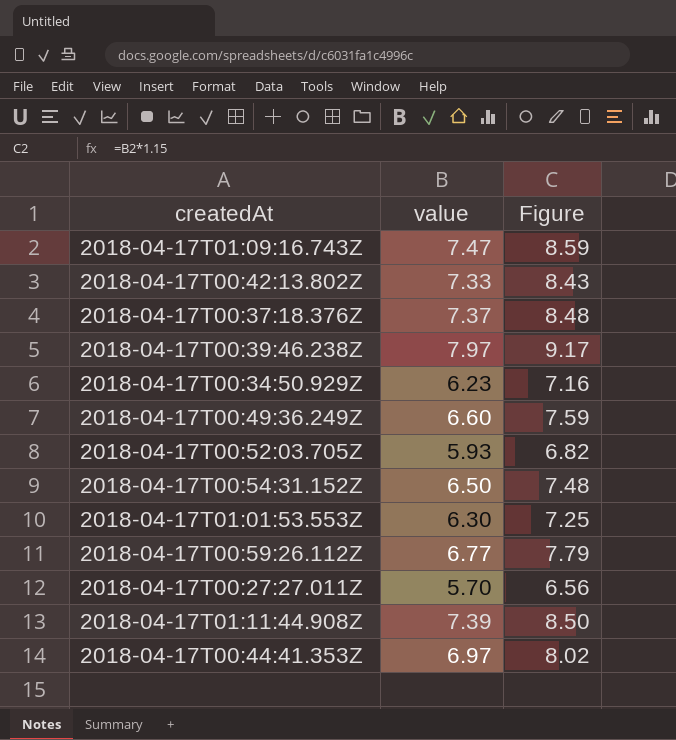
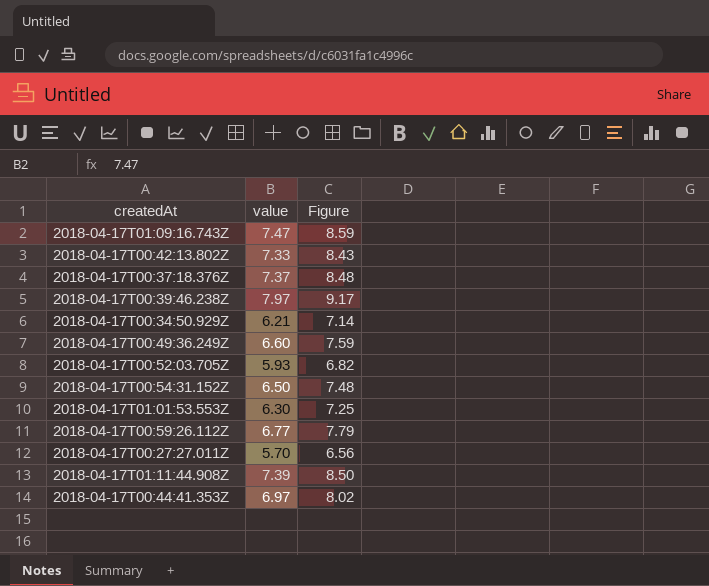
2018-04-17T00:34:50.929Z | value: 6.23 -> 6.21
2018-04-17T00:34:50.929Z | Figure: 7.16 -> 7.14

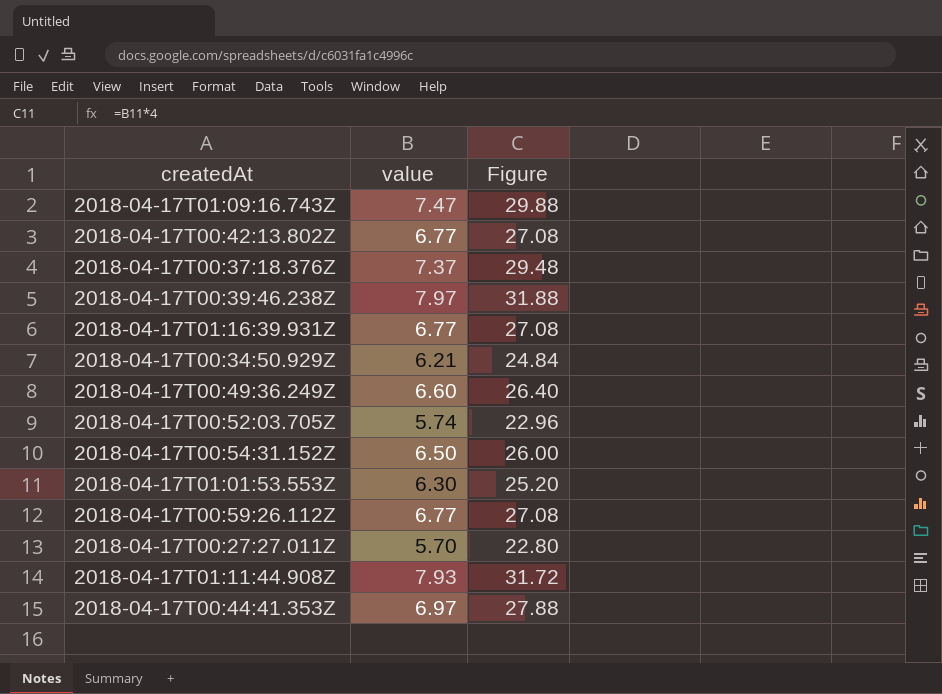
column Figure | formula: [value] * 1.15 -> [value] * 4
2018-04-17T00:42:13.802Z | value: 7.33 -> 6.77
row 2018-04-17T01:16:39.931Z: none -> 6.77 | 27.08
2018-04-17T00:52:03.705Z | value: 5.93 -> 5.74
2018-04-17T01:11:44.908Z | value: 7.39 -> 7.93

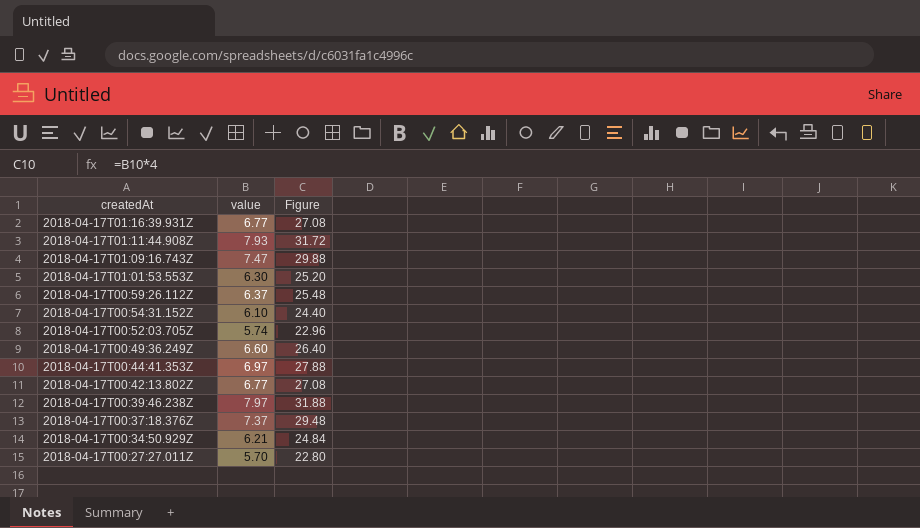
row order: none -> createdAt descending
2018-04-17T00:59:26.112Z | value: 6.77 -> 6.37
2018-04-17T00:59:26.112Z | Figure: 27.08 -> 25.48
2018-04-17T00:54:31.152Z | value: 6.50 -> 6.10
2018-04-17T00:54:31.152Z | Figure: 26.00 -> 24.40

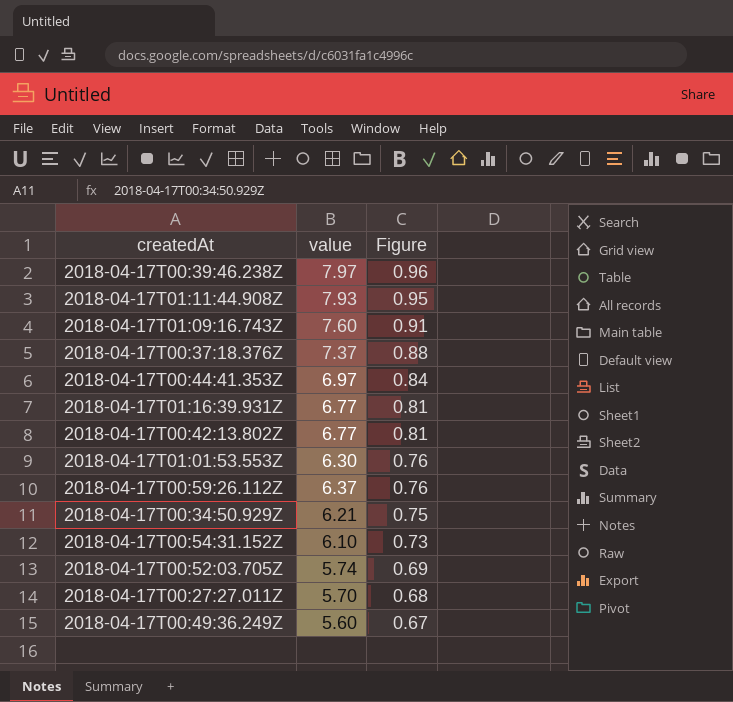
row order: createdAt descending -> Figure descending
column Figure | formula: [value] * 4 -> [value] * 0.12
2018-04-17T01:09:16.743Z | value: 7.47 -> 7.60
2018-04-17T00:49:36.249Z | value: 6.60 -> 5.60

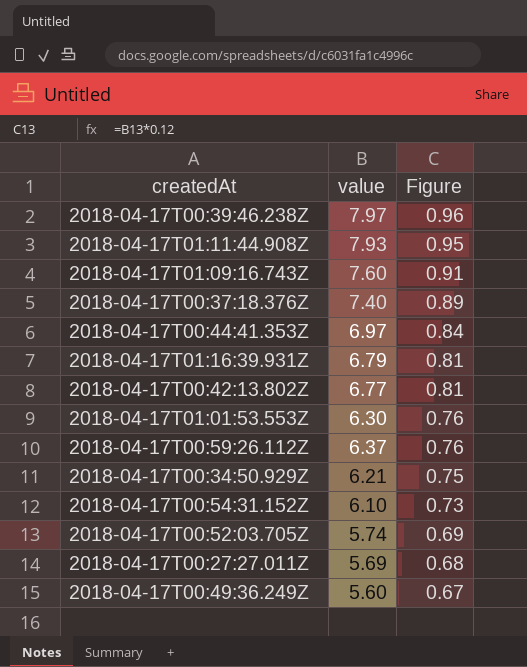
2018-04-17T00:37:18.376Z | value: 7.37 -> 7.40
2018-04-17T00:37:18.376Z | Figure: 0.88 -> 0.89
2018-04-17T01:16:39.931Z | value: 6.77 -> 6.79
2018-04-17T00:27:27.011Z | value: 5.70 -> 5.69

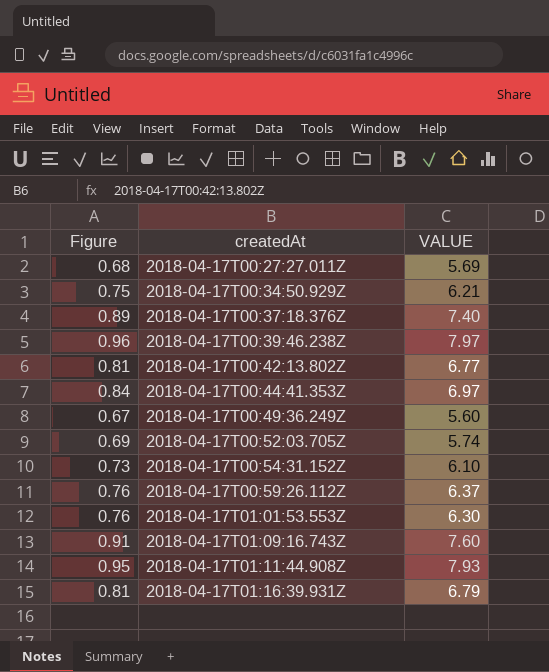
row order: Figure descending -> createdAt ascending
column Figure | position: 3 -> 1
column name: value -> VALUE

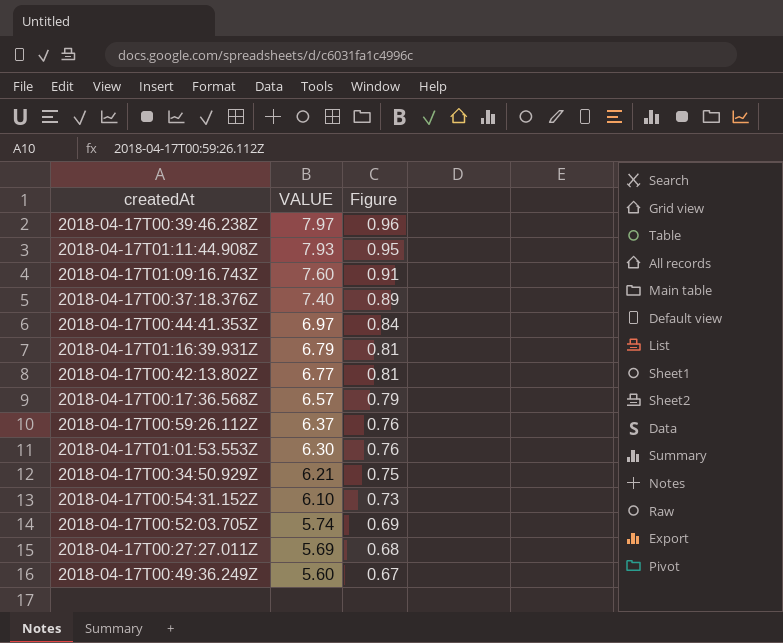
row order: createdAt ascending -> VALUE descending
column Figure | position: 1 -> 3
row 2018-04-17T00:17:36.568Z: none -> 6.57 | 0.79

